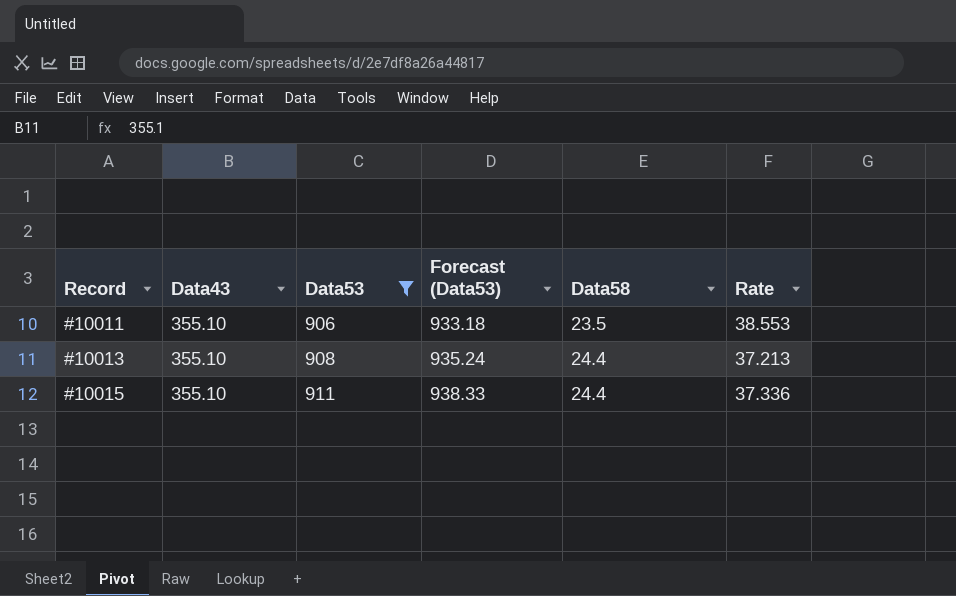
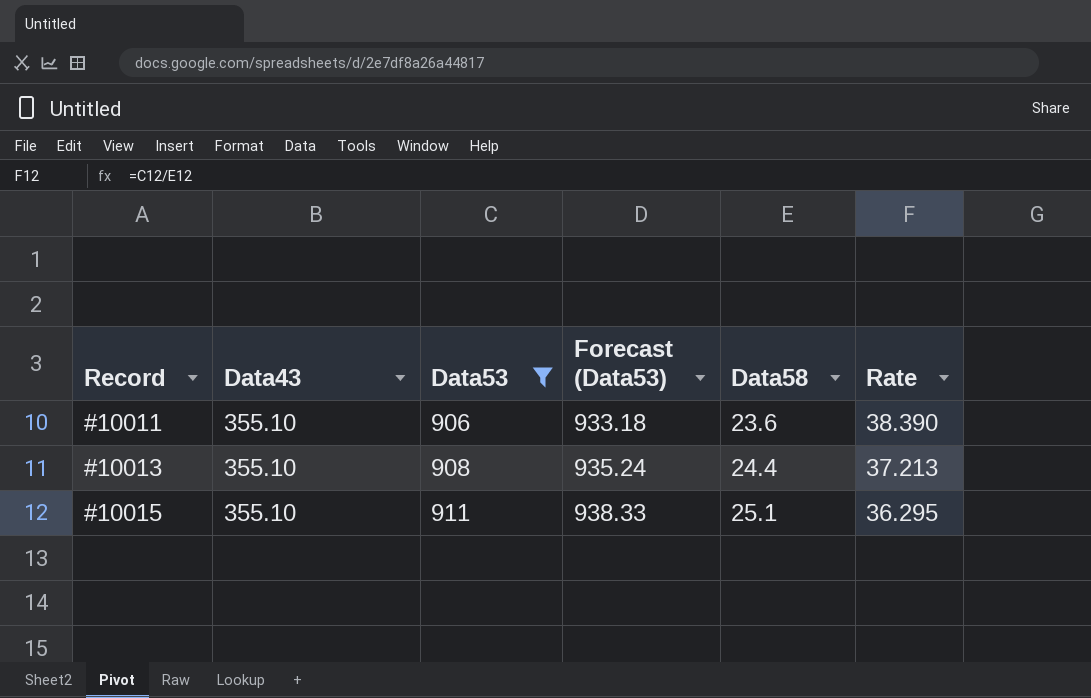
#10011 | Data58: 23.5 -> 23.6
#10011 | Rate: 38.553 -> 38.390
#10015 | Data58: 24.4 -> 25.1
#10015 | Rate: 37.336 -> 36.295

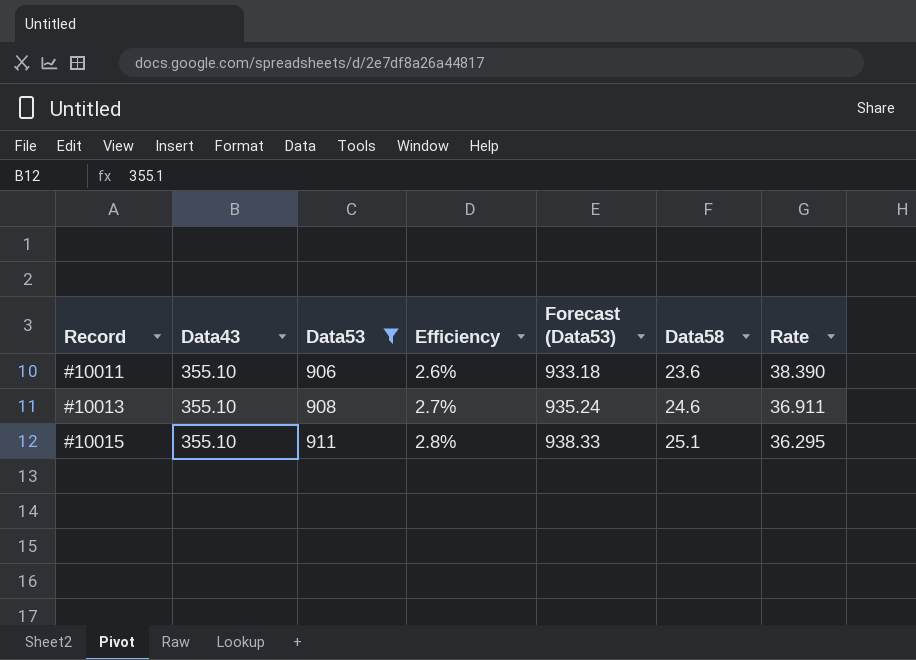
column Efficiency | formula: none -> [Data58] / [Data53]
#10013 | Data58: 24.4 -> 24.6
#10013 | Rate: 37.213 -> 36.911

